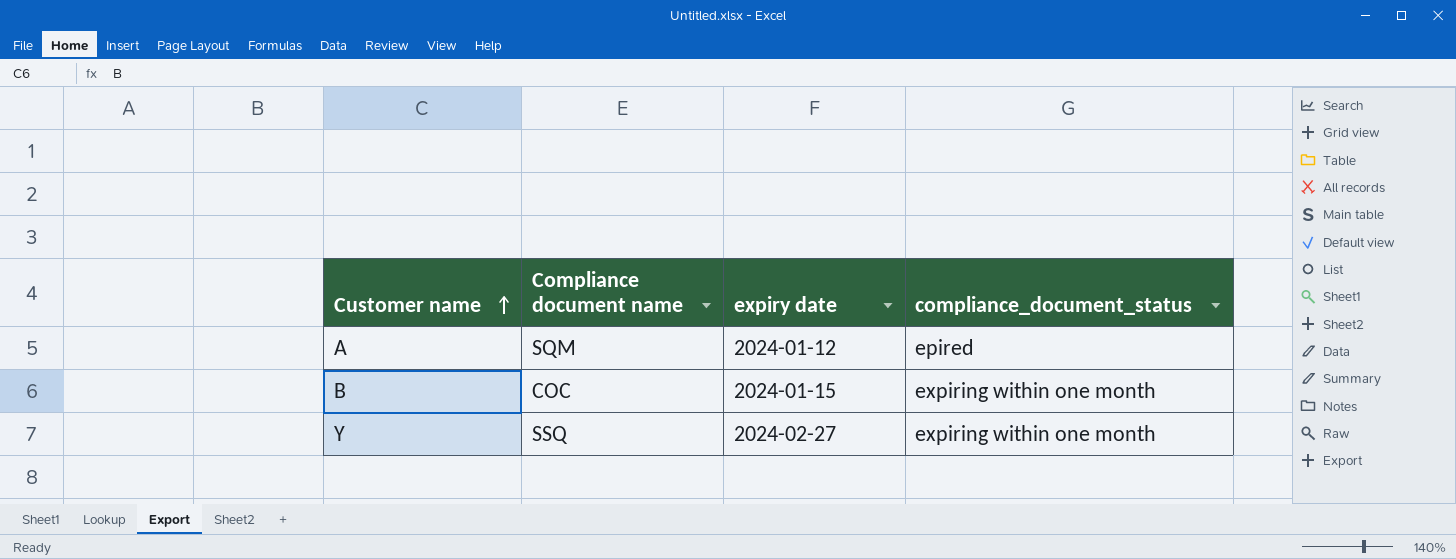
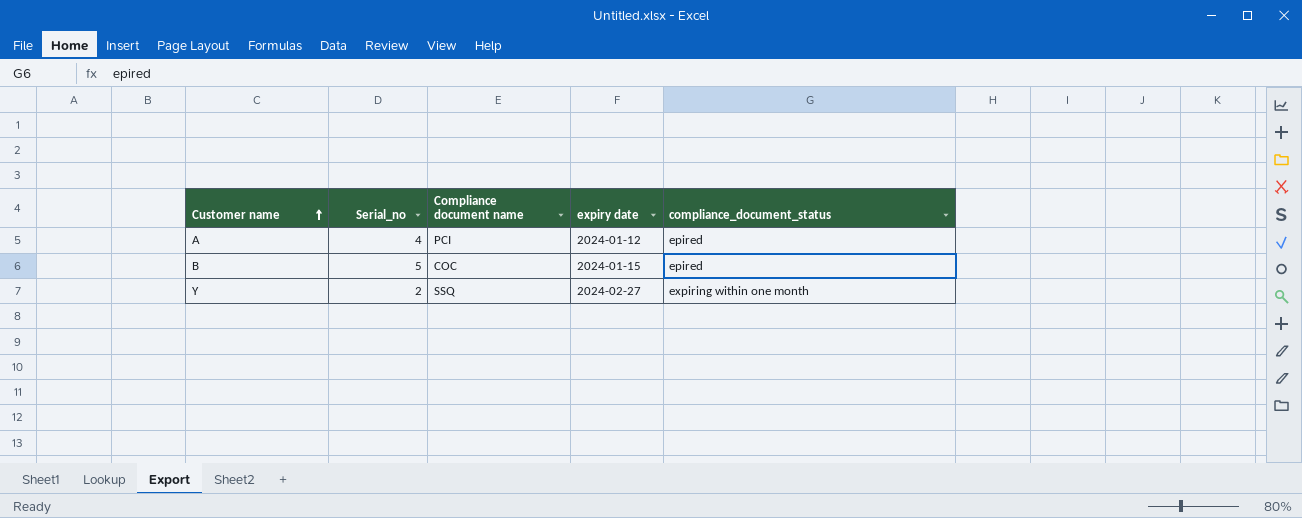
column Serial_no | position: none -> 2
A | Compliance document name: SQM -> PCI
B | compliance_document_status: expiring within one month -> epired

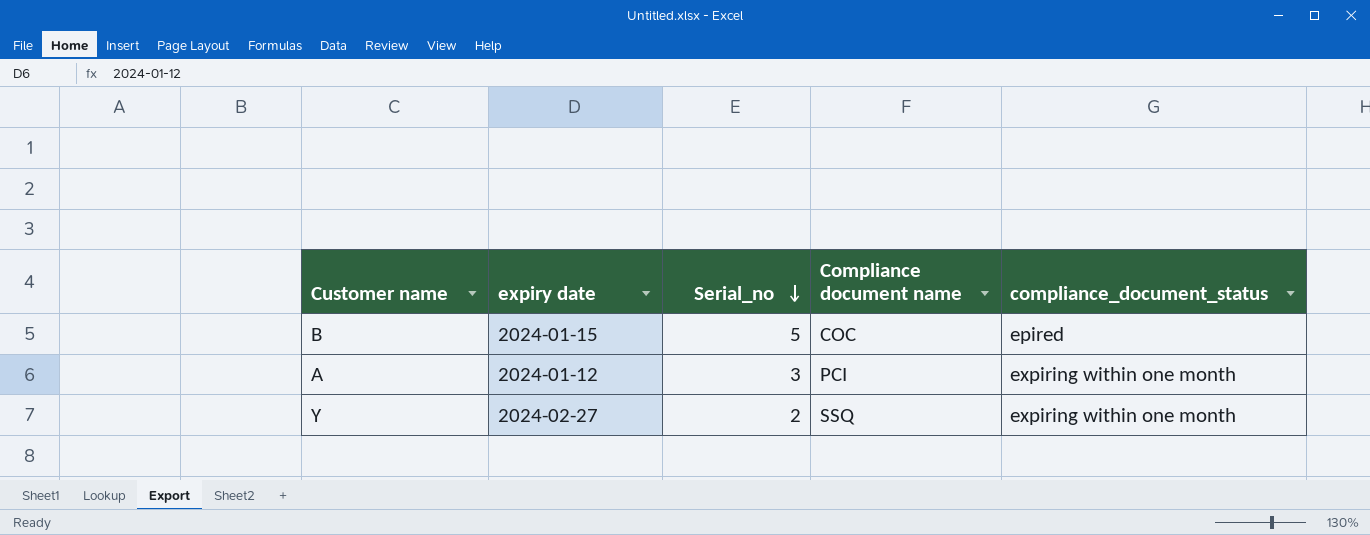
row order: Customer name ascending -> Serial_no descending
column expiry date | position: 4 -> 2
A | Serial_no: 4 -> 3
A | compliance_document_status: epired -> expiring within one month

